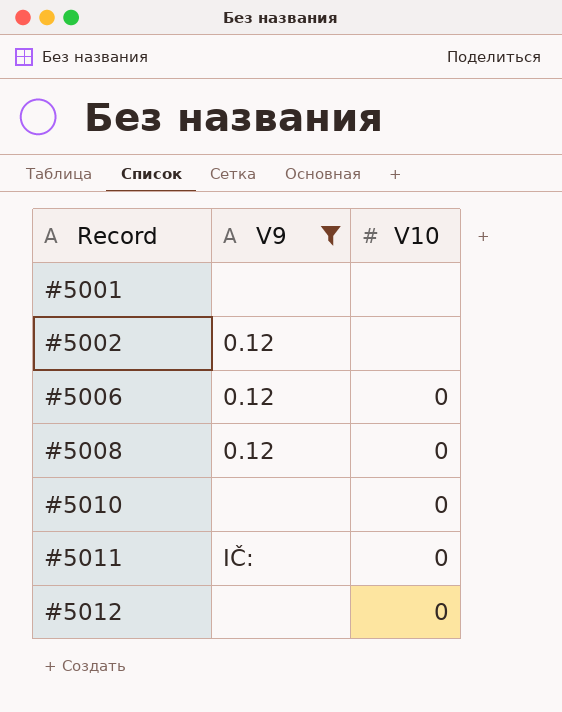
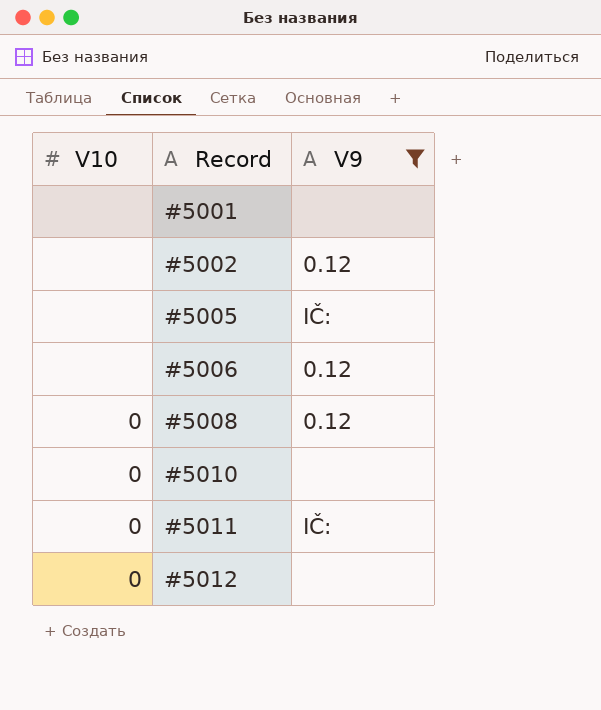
column V10 | position: 3 -> 1
row #5005: none -> none | IČ:
#5006 | V10: 0 -> none

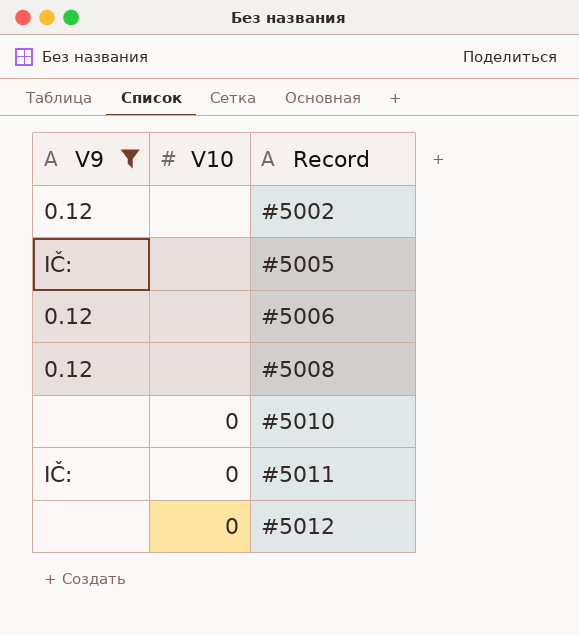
column V9 | position: 3 -> 1
row #5001: none | none -> none
#5008 | V10: 0 -> none

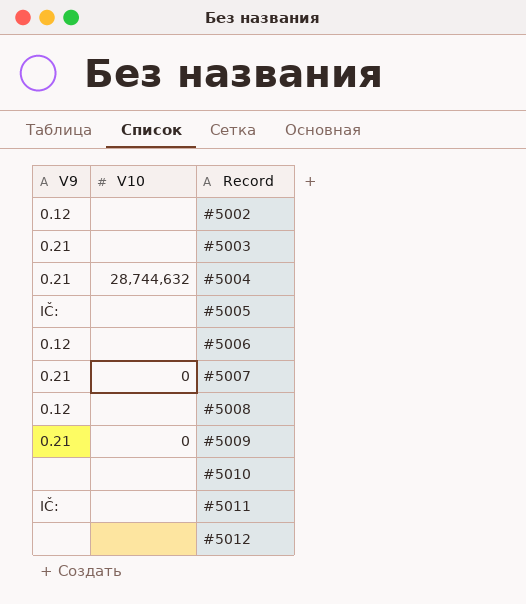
filter: V9 != 0.21 -> none
#5010 | V10: 0 -> none
#5011 | V10: 0 -> none
#5012 | V10: 0 -> none

